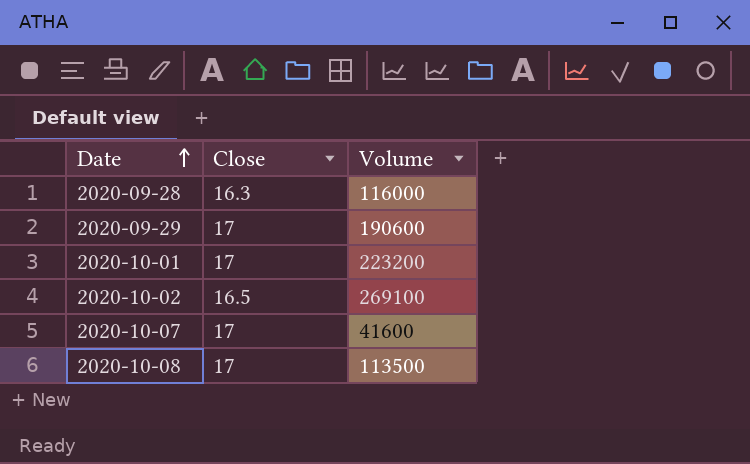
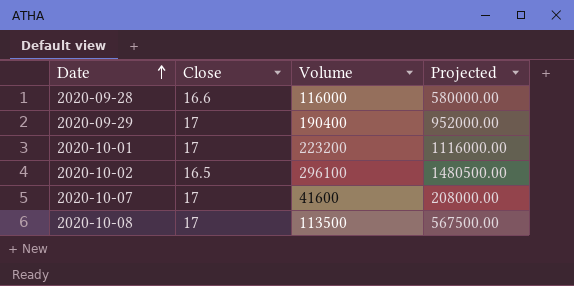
column Projected | formula: none -> [Volume] * 5
2020-09-28 | Close: 16.3 -> 16.6
2020-09-29 | Volume: 190600 -> 190400
2020-10-02 | Volume: 269100 -> 296100

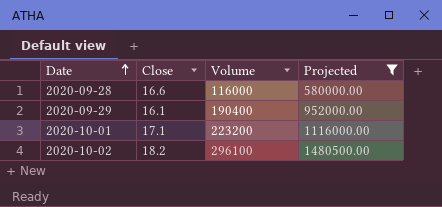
filter: none -> Projected >= 580000.00
2020-09-29 | Close: 17 -> 16.1
2020-10-01 | Close: 17 -> 17.1
2020-10-02 | Close: 16.5 -> 18.2

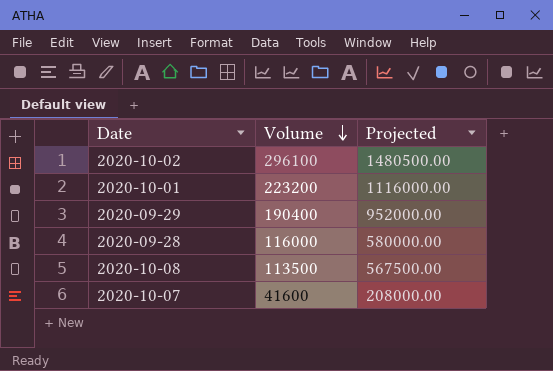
filter: Projected >= 580000.00 -> none
row order: Date ascending -> Volume descending
column Close | position: 2 -> none

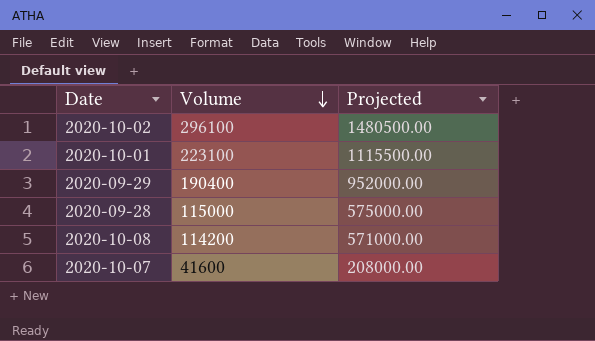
2020-10-01 | Volume: 223200 -> 223100
2020-10-01 | Projected: 1116000.00 -> 1115500.00
2020-09-28 | Volume: 116000 -> 115000
2020-09-28 | Projected: 580000.00 -> 575000.00
2020-10-08 | Volume: 113500 -> 114200
2020-10-08 | Projected: 567500.00 -> 571000.00

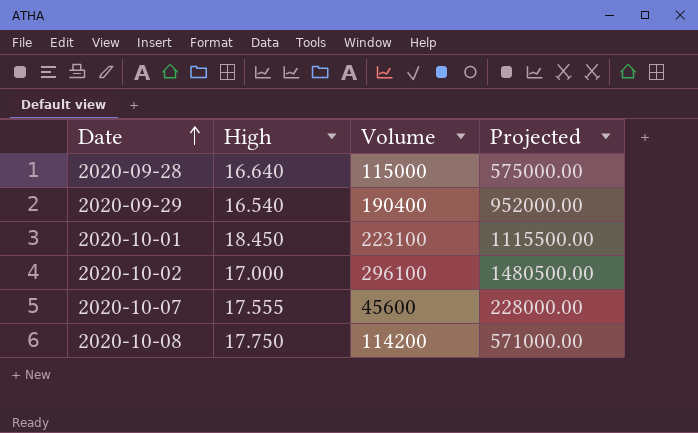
row order: Volume descending -> Date ascending
column High | position: none -> 2
2020-10-07 | Volume: 41600 -> 45600
2020-10-07 | Projected: 208000.00 -> 228000.00

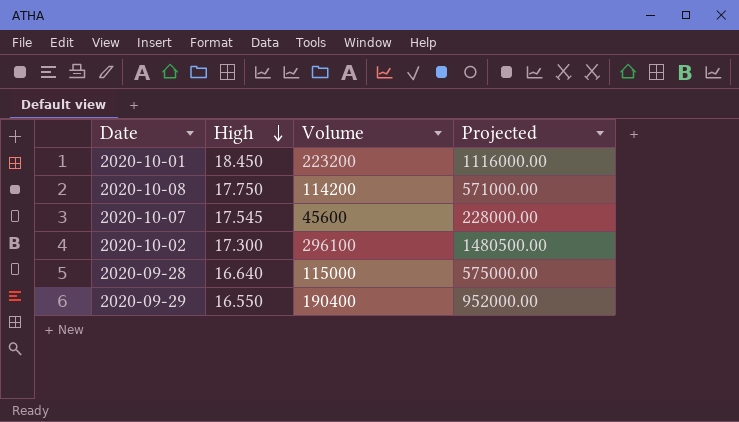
row order: Date ascending -> High descending
2020-10-01 | Volume: 223100 -> 223200
2020-10-01 | Projected: 1115500.00 -> 1116000.00
2020-10-07 | High: 17.555 -> 17.545
2020-10-02 | High: 17.000 -> 17.300
2020-09-29 | High: 16.540 -> 16.550

